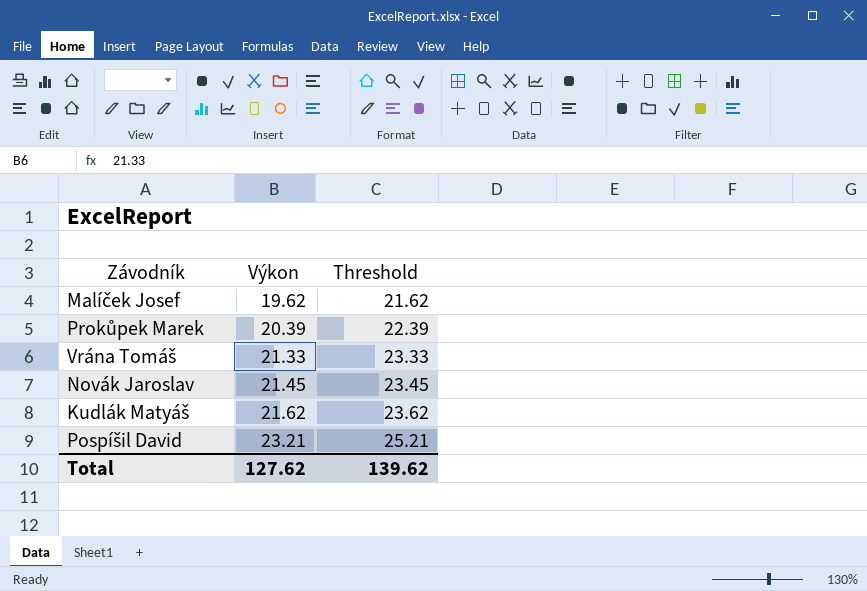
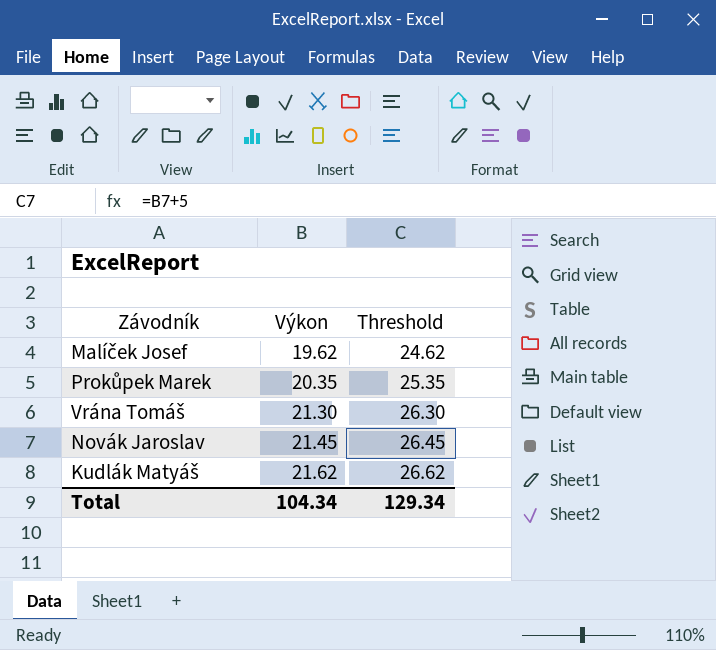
column Threshold | formula: [Výkon] + 2 -> [Výkon] + 5
row Pospíšil David: 23.21 | 25.21 -> none
Prokůpek Marek | Výkon: 20.39 -> 20.35
Vrána Tomáš | Výkon: 21.33 -> 21.30
Total | Výkon: 127.62 -> 104.34
Total | Threshold: 139.62 -> 129.34

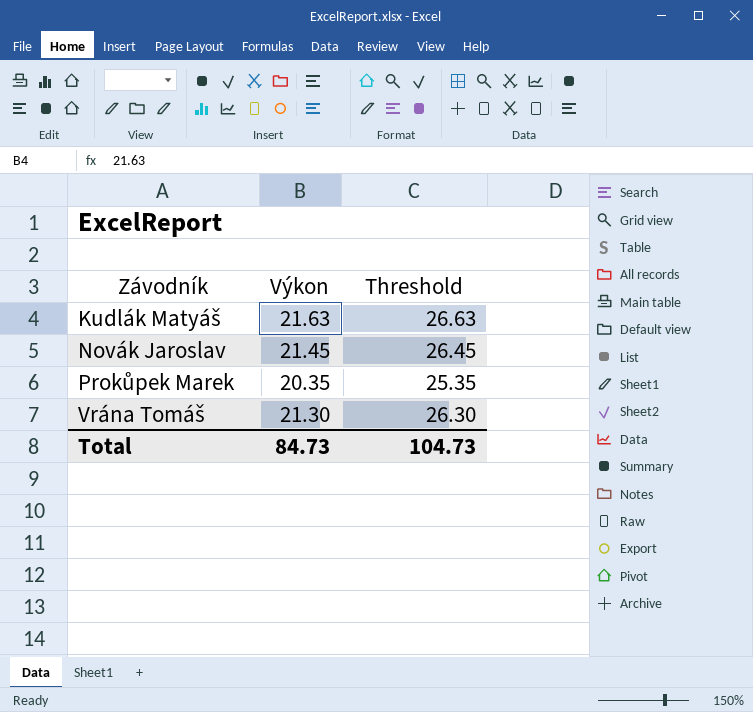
row order: Výkon ascending -> Závodník ascending
row Malíček Josef: 19.62 | 24.62 -> none
Kudlák Matyáš | Výkon: 21.62 -> 21.63
Kudlák Matyáš | Threshold: 26.62 -> 26.63
Total | Výkon: 104.34 -> 84.73
Total | Threshold: 129.34 -> 104.73

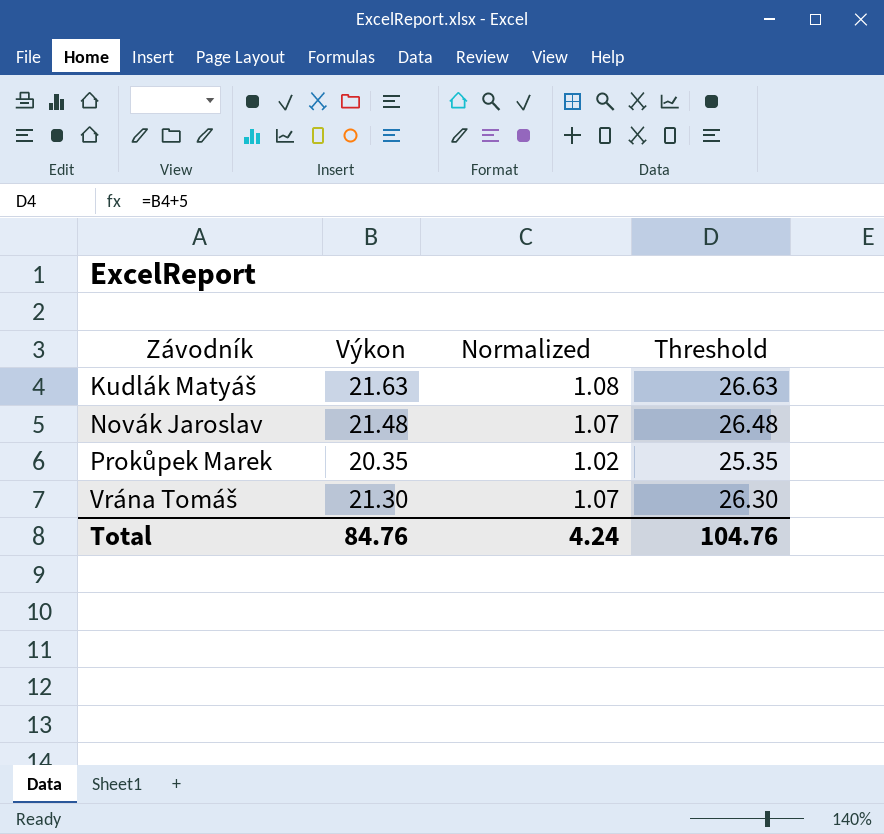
column Normalized | formula: none -> [Výkon] * 0.05
Novák Jaroslav | Výkon: 21.45 -> 21.48
Novák Jaroslav | Threshold: 26.45 -> 26.48
Total | Výkon: 84.73 -> 84.76
Total | Threshold: 104.73 -> 104.76

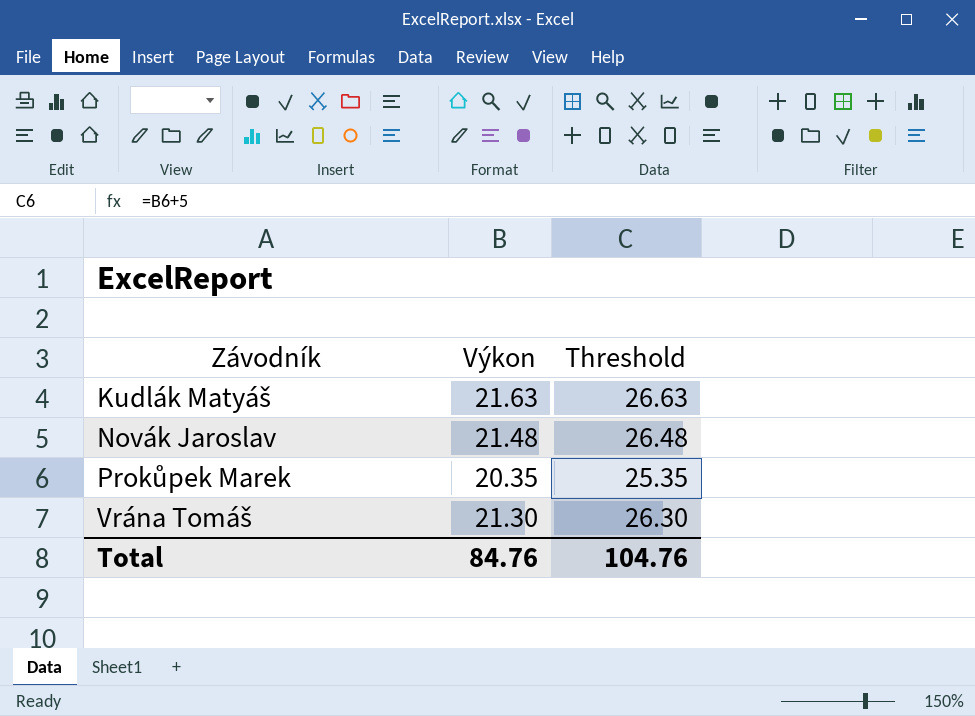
column Normalized | formula: [Výkon] * 0.05 -> none

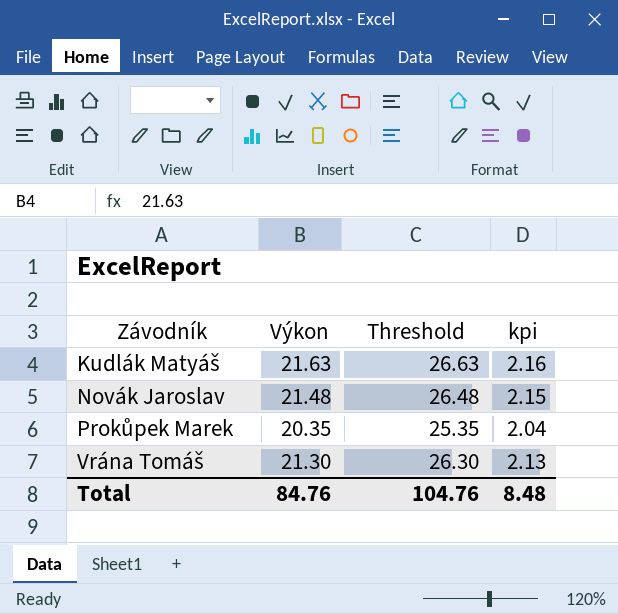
column kpi | formula: none -> [Výkon] * 0.1

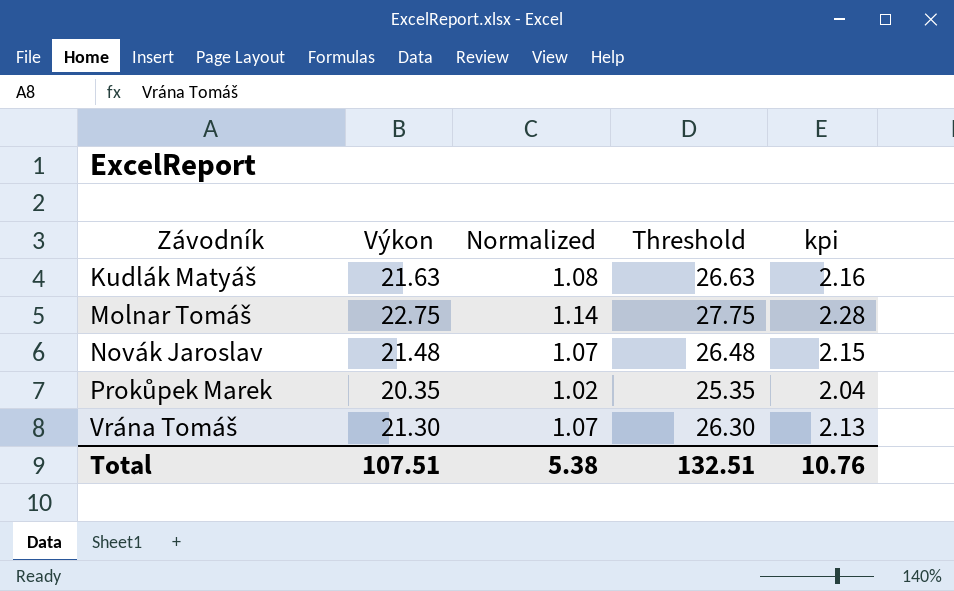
column Normalized | formula: none -> [Výkon] * 0.05
row Molnar Tomáš: none -> 22.75 | 1.14 | 27.75 | 2.28
Total | Výkon: 84.76 -> 107.51
Total | Threshold: 104.76 -> 132.51
Total | kpi: 8.48 -> 10.76

